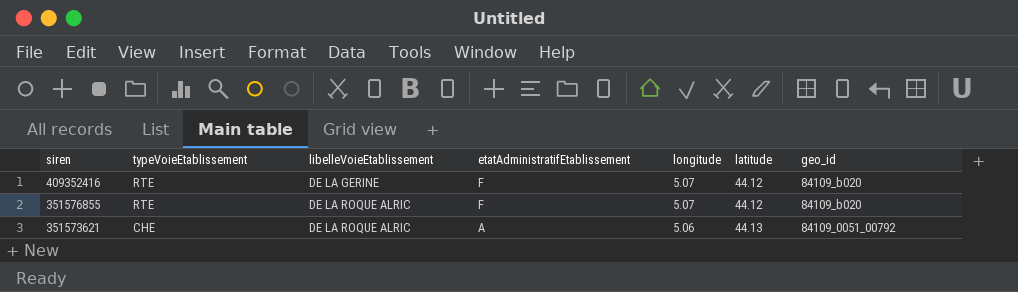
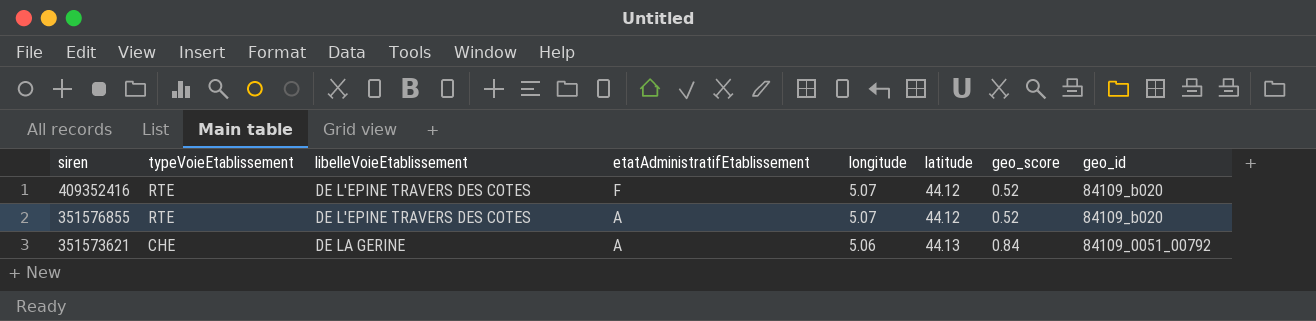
column geo_score | position: none -> 7
409352416 | libelleVoieEtablissement: DE LA GERINE -> DE L'EPINE TRAVERS DES COTES
351576855 | libelleVoieEtablissement: DE LA ROQUE ALRIC -> DE L'EPINE TRAVERS DES COTES
351576855 | etatAdministratifEtablissement: F -> A
351573621 | libelleVoieEtablissement: DE LA ROQUE ALRIC -> DE LA GERINE

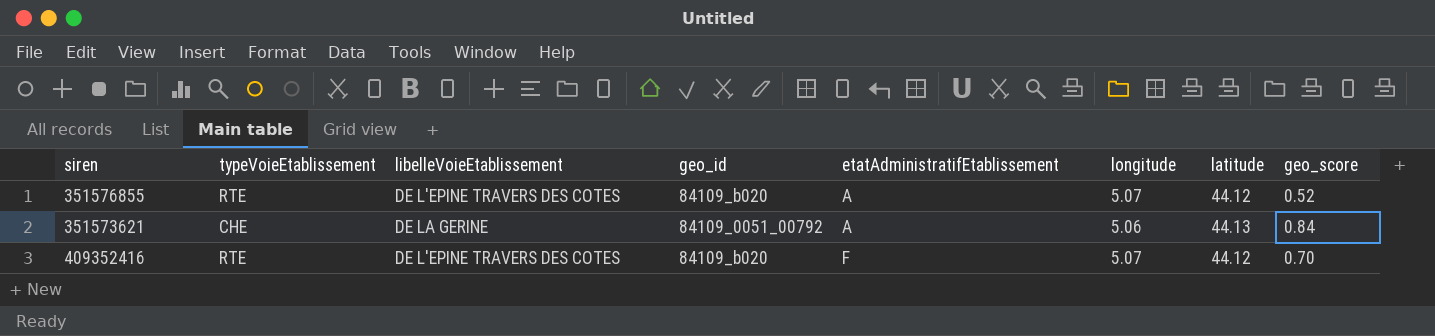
row order: siren descending -> etatAdministratifEtablissement ascending
column geo_id | position: 8 -> 4
409352416 | geo_score: 0.52 -> 0.70

